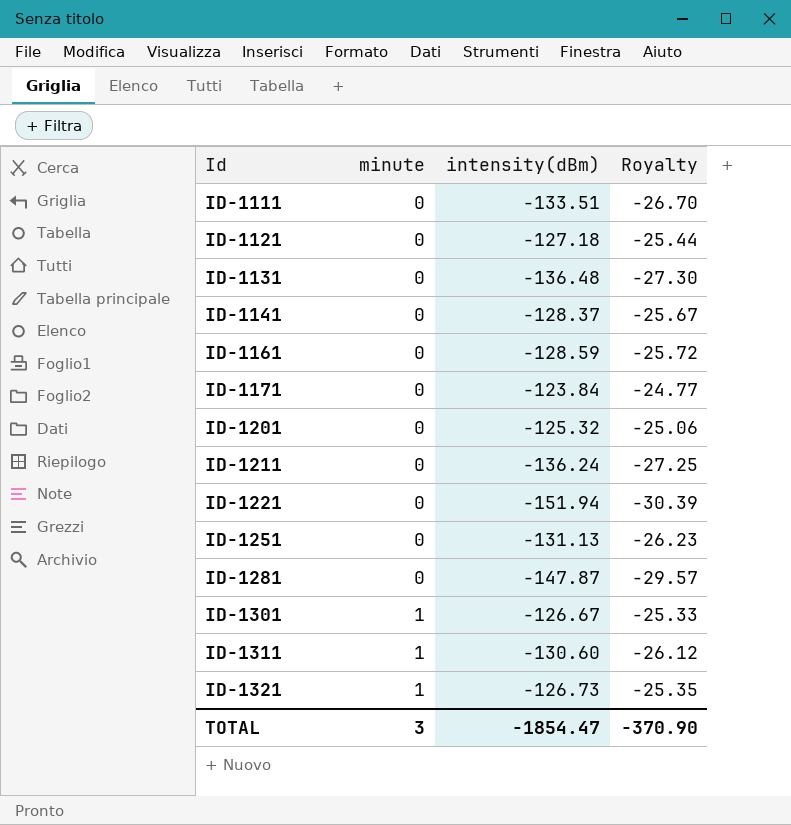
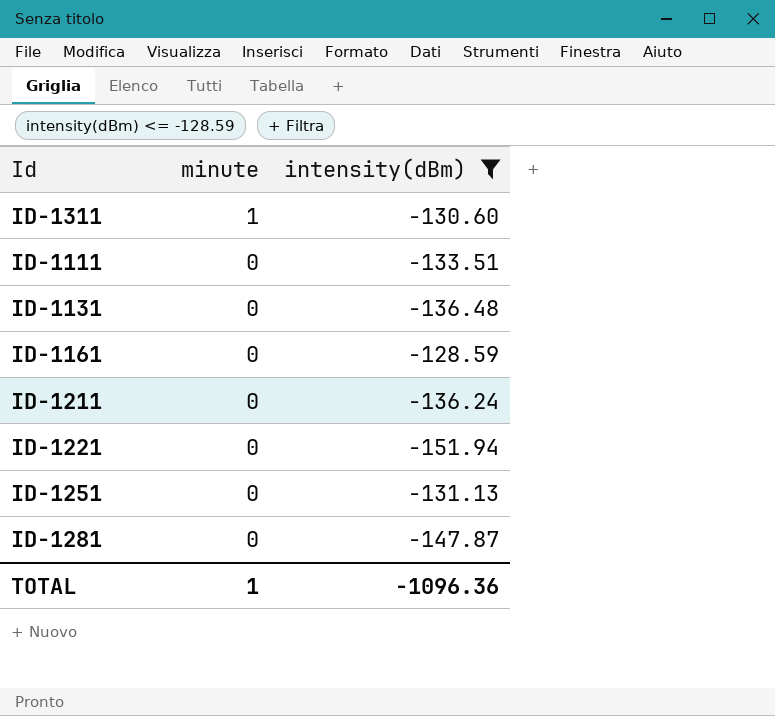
filter: none -> intensity(dBm) <= -128.59
row order: Id ascending -> minute descending
column Royalty | formula: [intensity(dBm)] * 0.2 -> none
TOTAL | minute: 3 -> 1
TOTAL | intensity(dBm): -1854.47 -> -1096.36

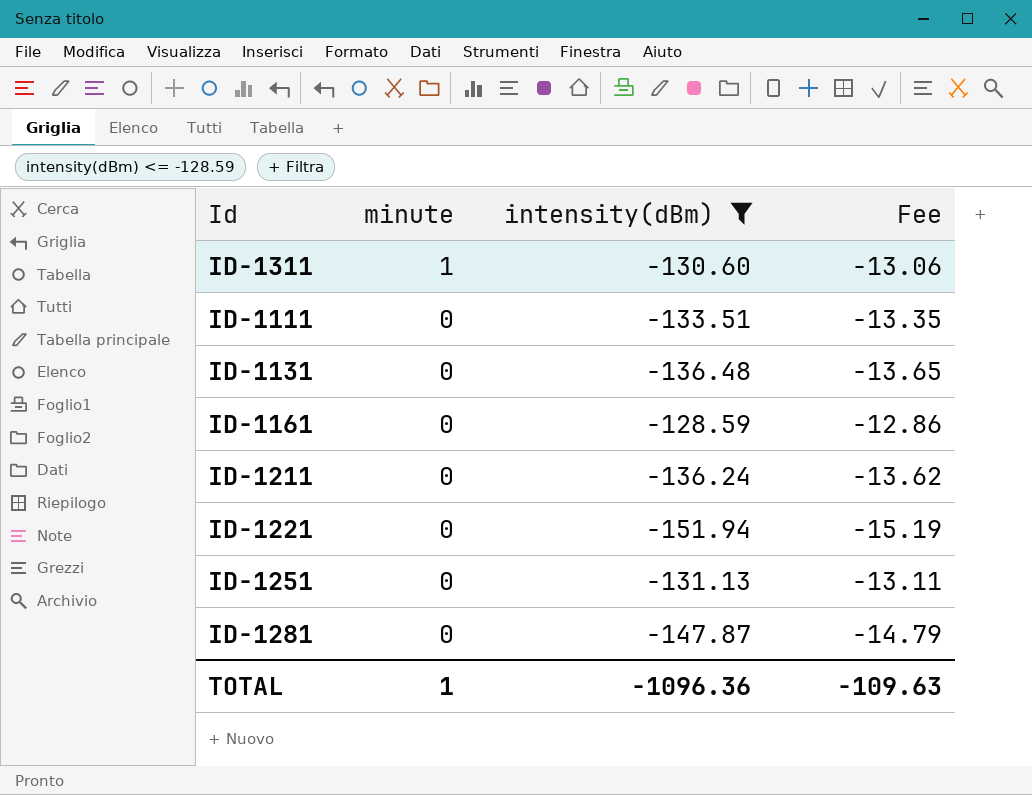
column Fee | formula: none -> [intensity(dBm)] * 0.1

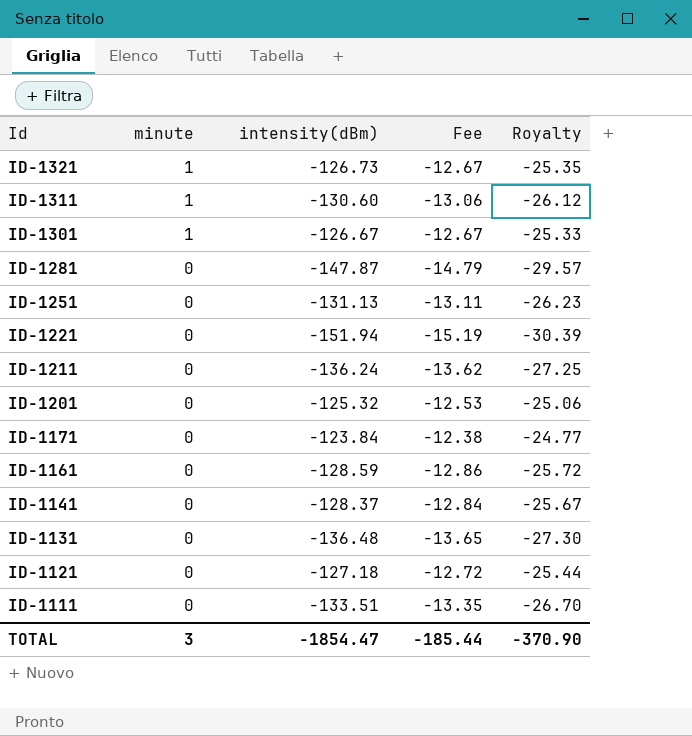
filter: intensity(dBm) <= -128.59 -> none
row order: minute descending -> Id descending
column Royalty | formula: none -> [intensity(dBm)] * 0.2
TOTAL | minute: 1 -> 3
TOTAL | intensity(dBm): -1096.36 -> -1854.47
TOTAL | Fee: -109.63 -> -185.44

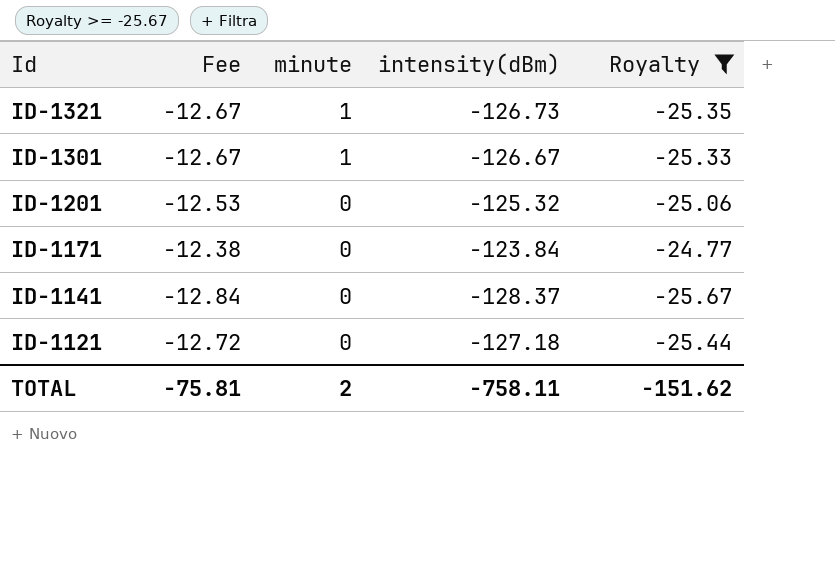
filter: none -> Royalty >= -25.67
column Fee | position: 4 -> 2
TOTAL | Fee: -185.44 -> -75.81
TOTAL | minute: 3 -> 2
TOTAL | intensity(dBm): -1854.47 -> -758.11
TOTAL | Royalty: -370.90 -> -151.62

